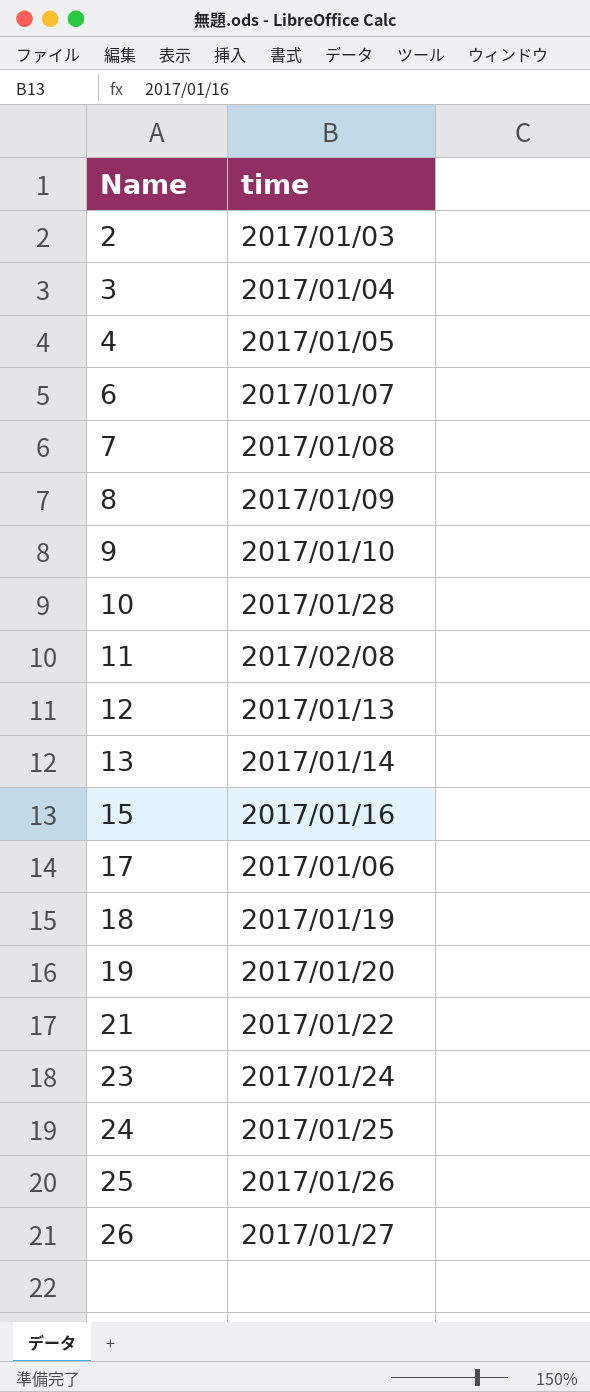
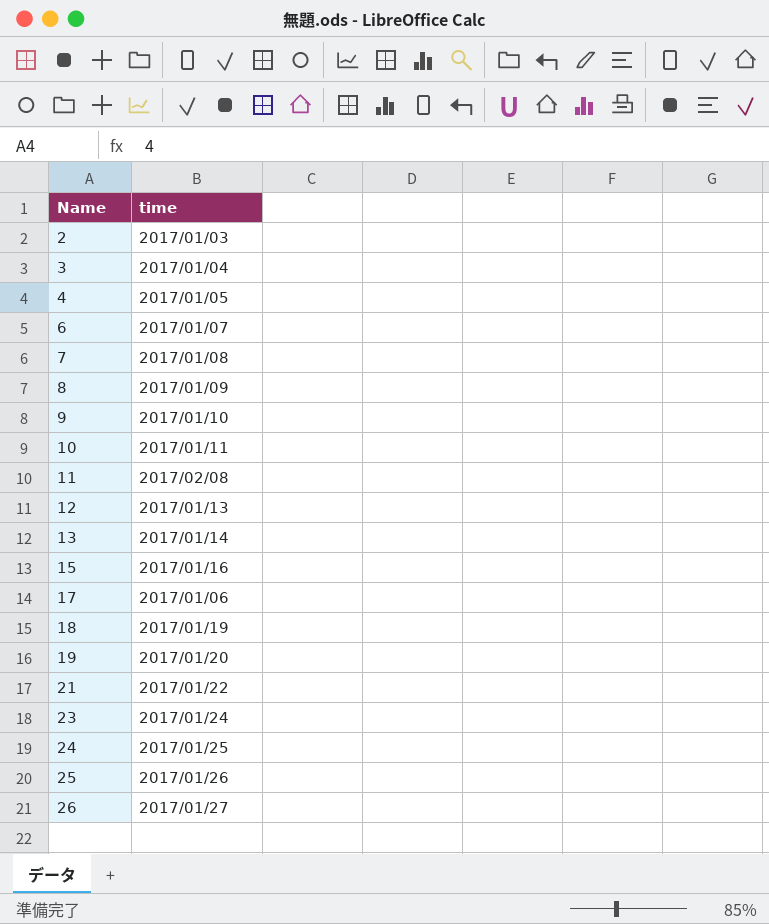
10 | time: 2017/01/28 -> 2017/01/11

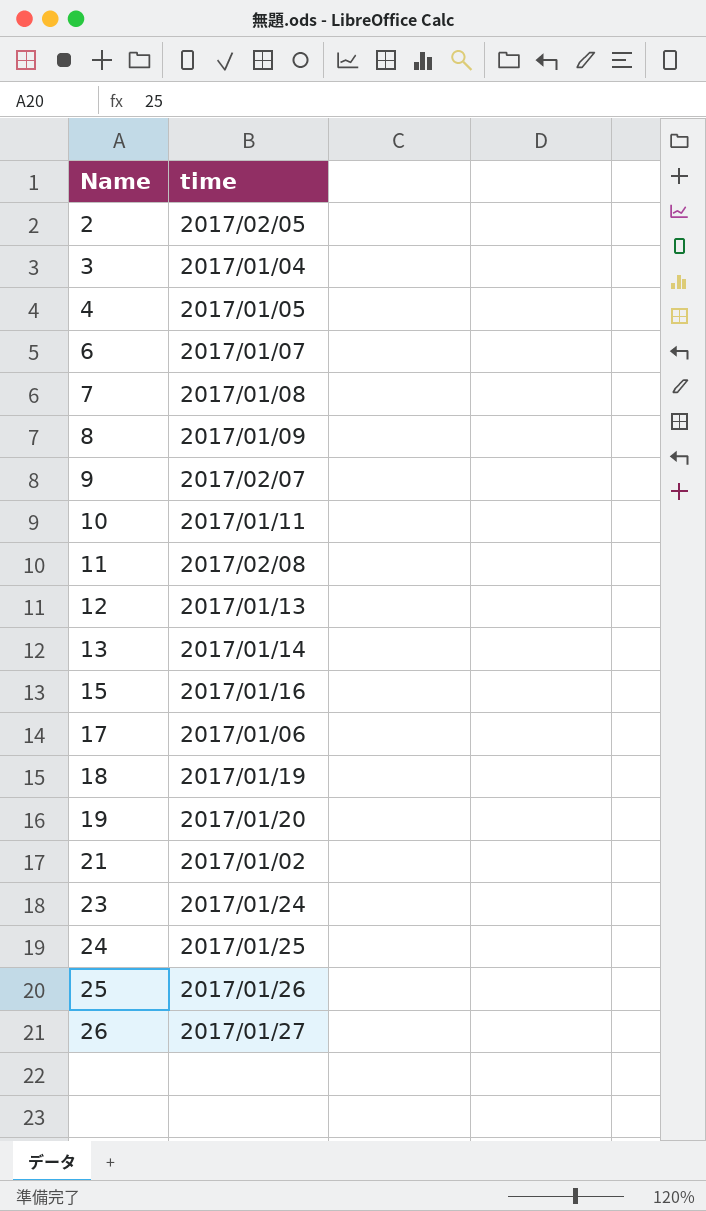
2 | time: 2017/01/03 -> 2017/02/05
9 | time: 2017/01/10 -> 2017/02/07
21 | time: 2017/01/22 -> 2017/01/02

